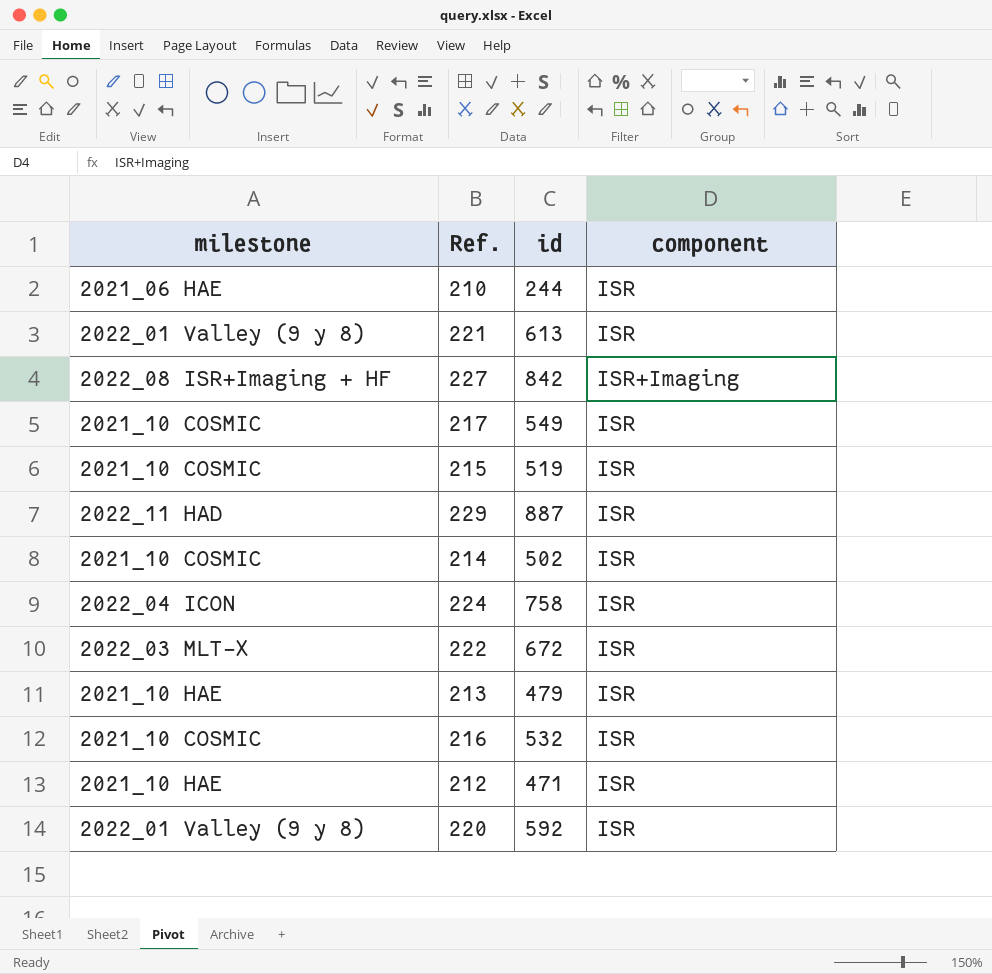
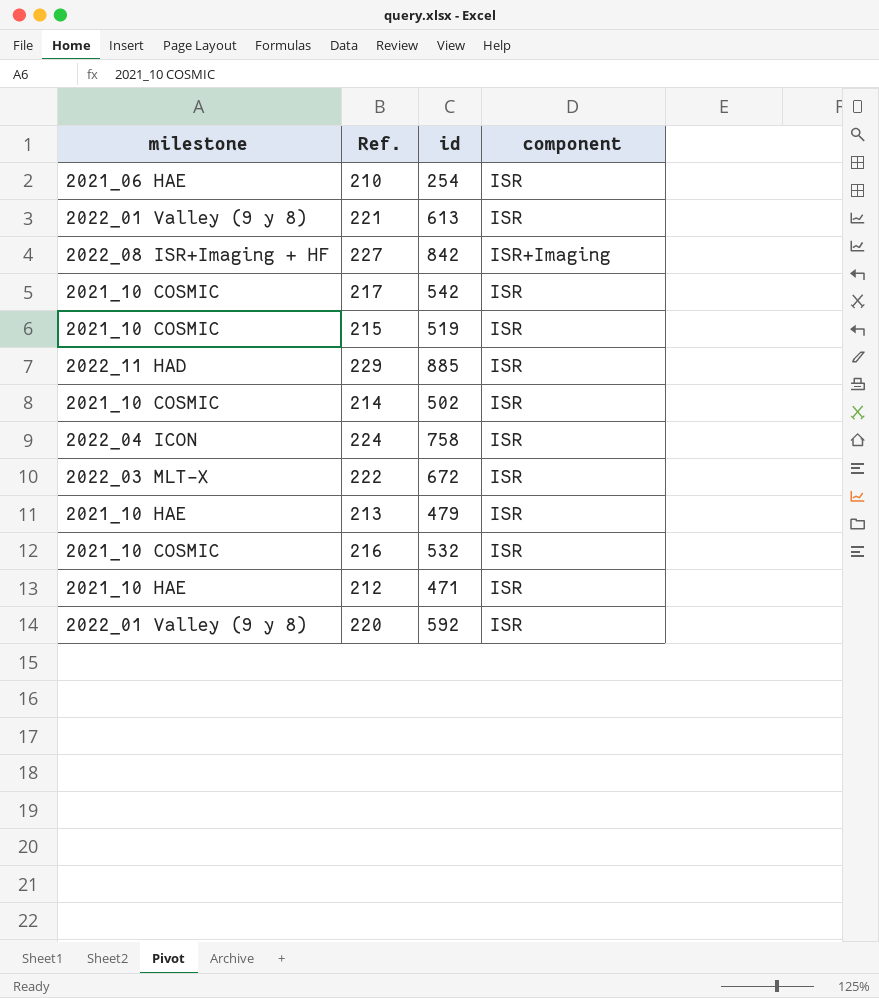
210 | id: 244 -> 254
217 | id: 549 -> 542
229 | id: 887 -> 885

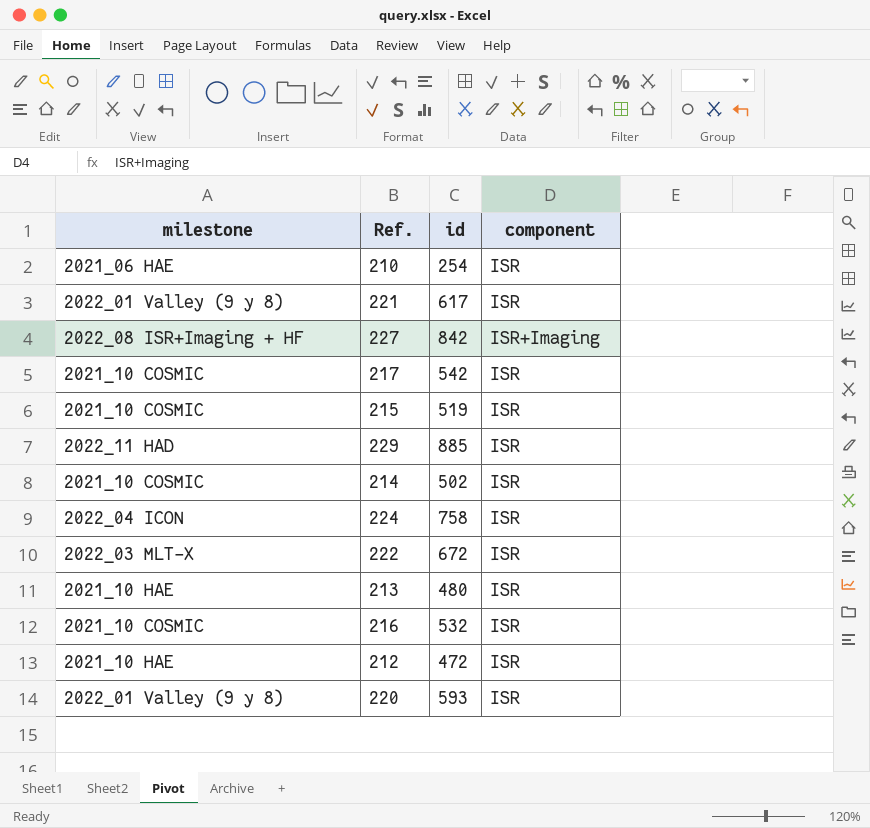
221 | id: 613 -> 617
213 | id: 479 -> 480
212 | id: 471 -> 472
220 | id: 592 -> 593

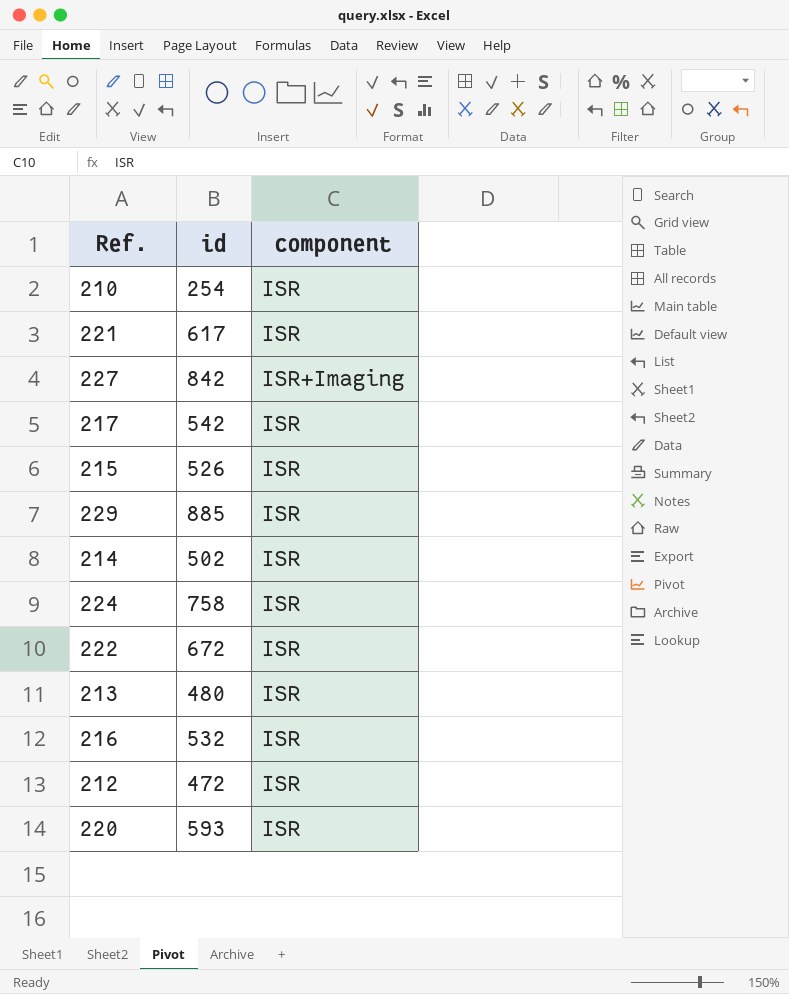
column milestone | position: 1 -> none
215 | id: 519 -> 526

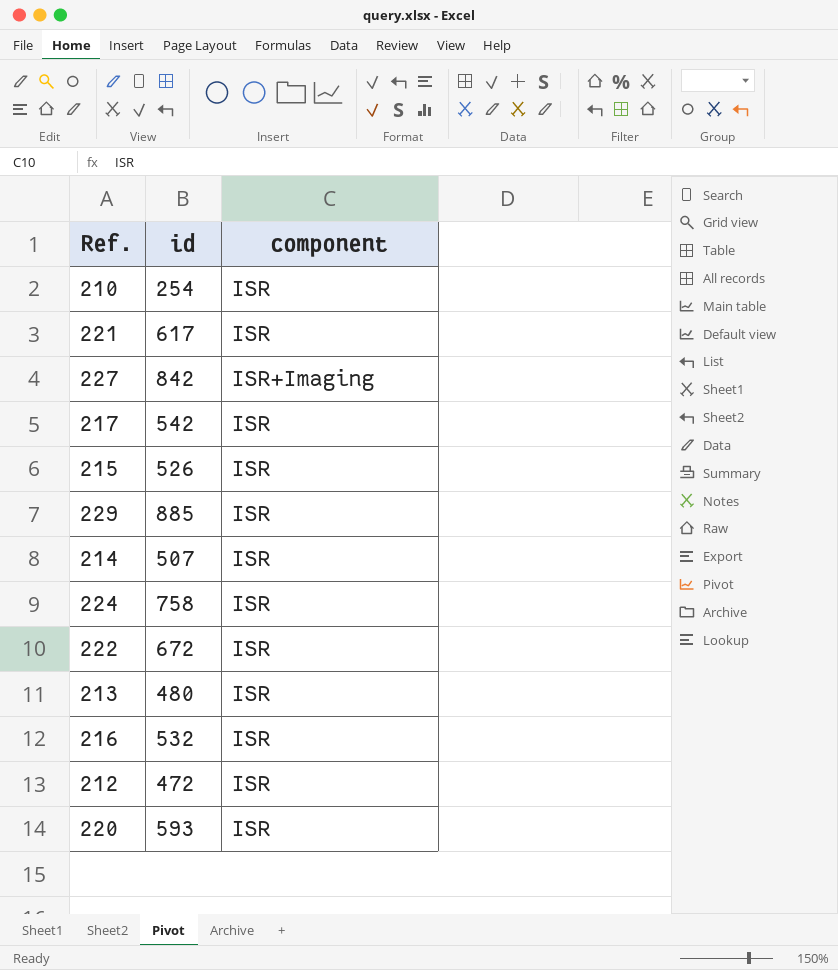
214 | id: 502 -> 507

